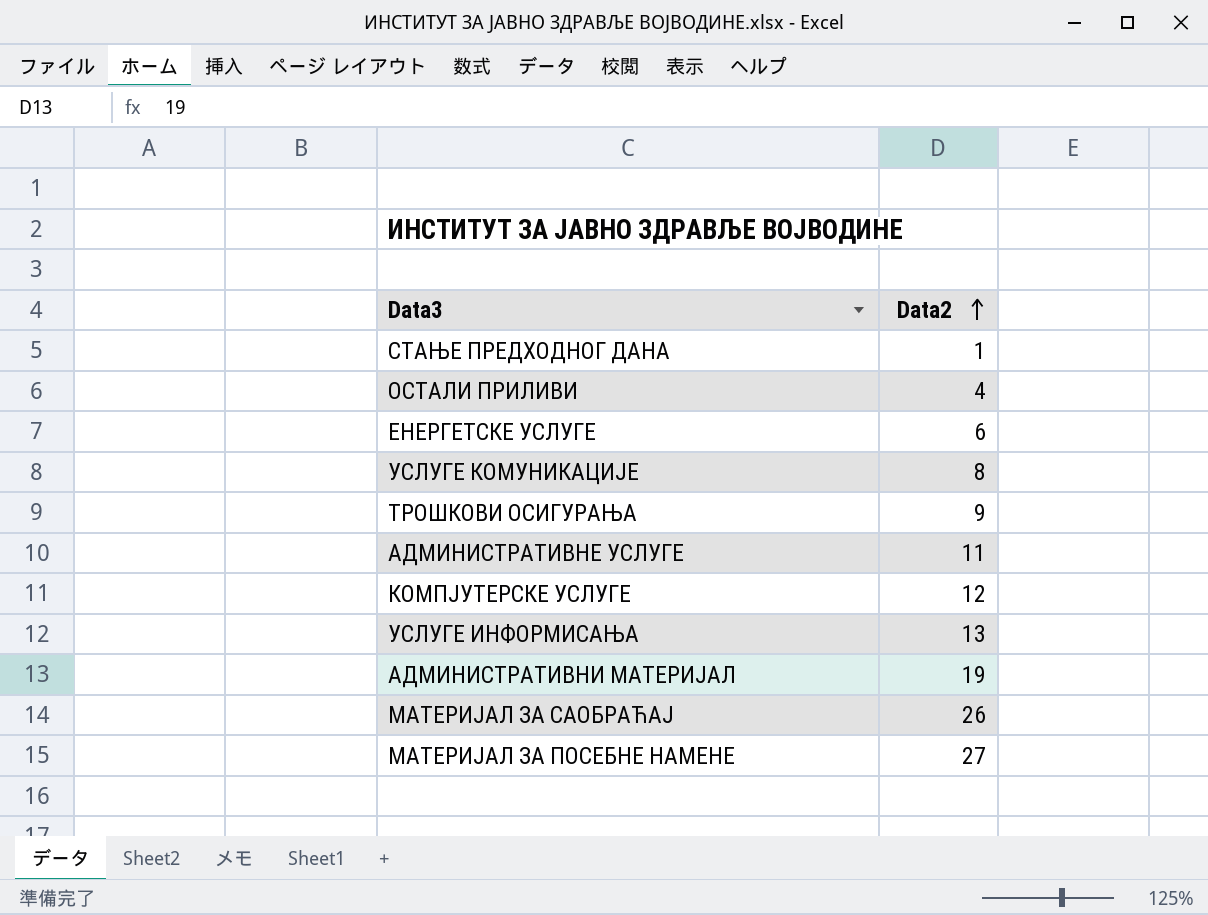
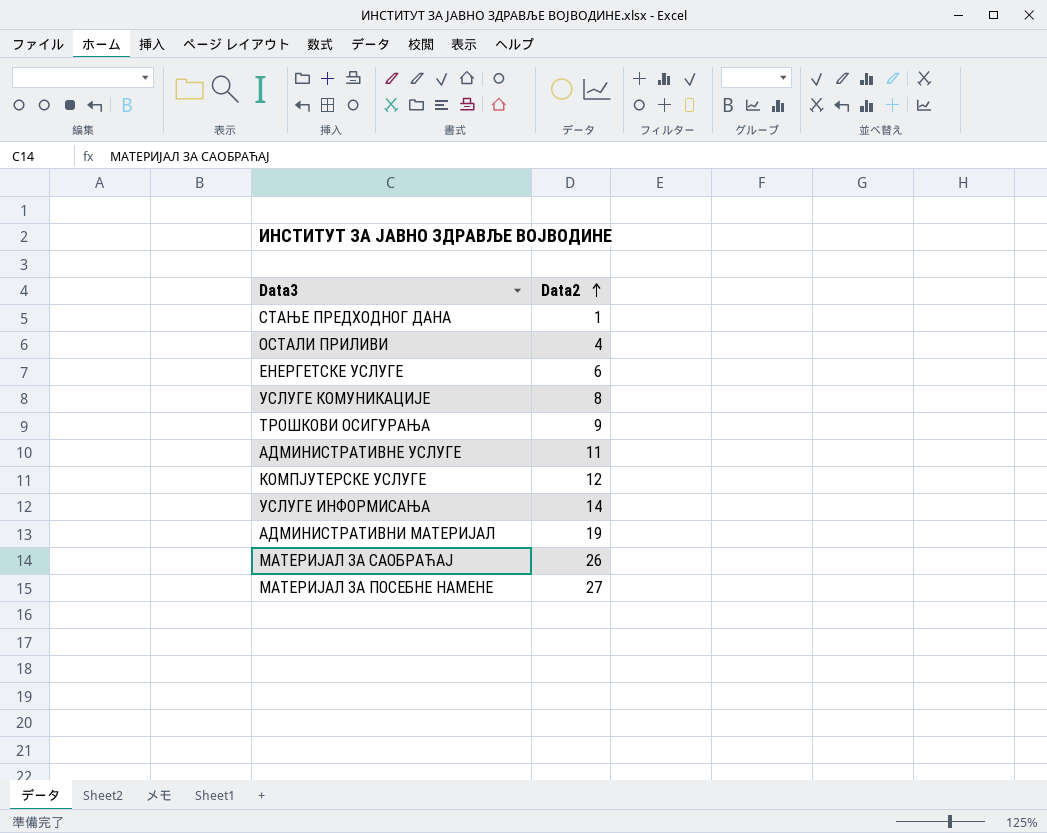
УСЛУГЕ ИНФОРМИСАЊА | Data2: 13 -> 14

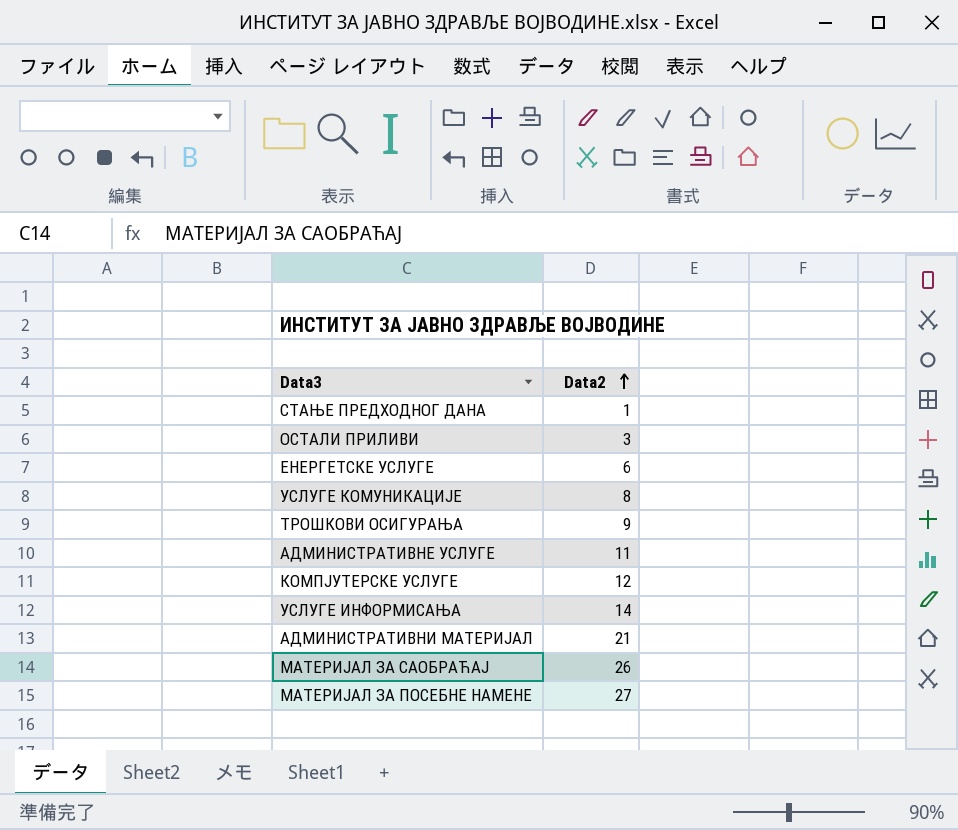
ОСТАЛИ ПРИЛИВИ | Data2: 4 -> 3
АДМИНИСТРАТИВНИ МАТЕРИЈАЛ | Data2: 19 -> 21

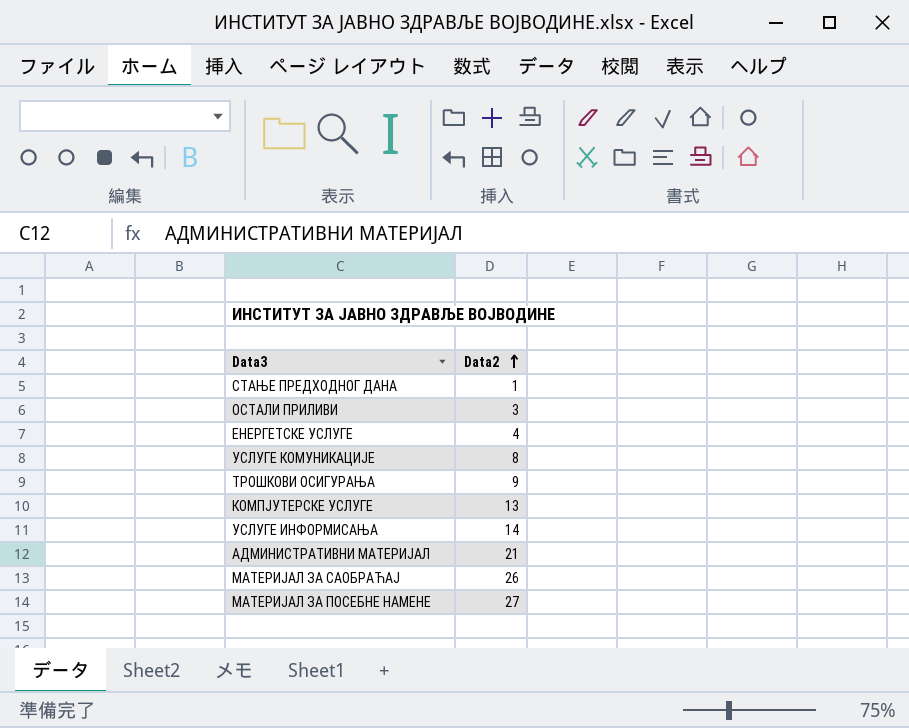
row АДМИНИСТРАТИВНЕ УСЛУГЕ: 11 -> none
ЕНЕРГЕТСКЕ УСЛУГЕ | Data2: 6 -> 4
КОМПЈУТЕРСКЕ УСЛУГЕ | Data2: 12 -> 13

